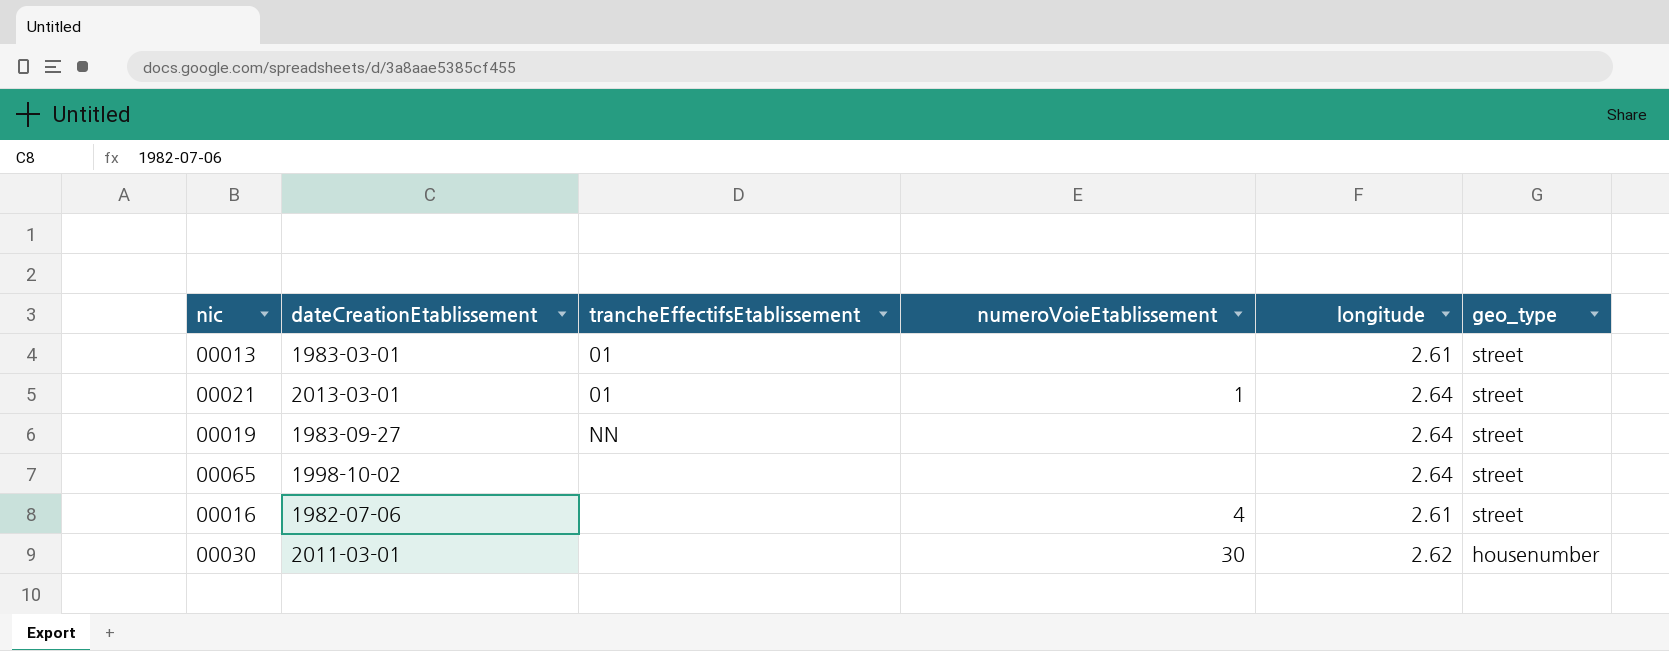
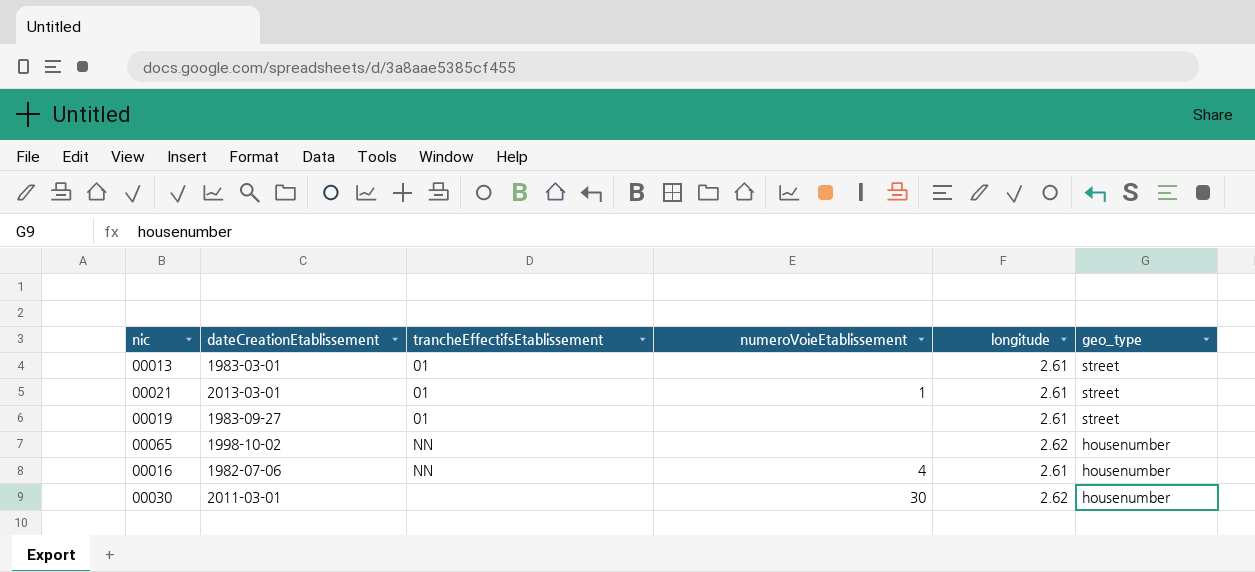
00021 | longitude: 2.64 -> 2.61
00019 | trancheEffectifsEtablissement: NN -> 01
00019 | longitude: 2.64 -> 2.61
00065 | trancheEffectifsEtablissement: none -> NN
00065 | longitude: 2.64 -> 2.62
00065 | geo_type: street -> housenumber
00016 | trancheEffectifsEtablissement: none -> NN
00016 | geo_type: street -> housenumber

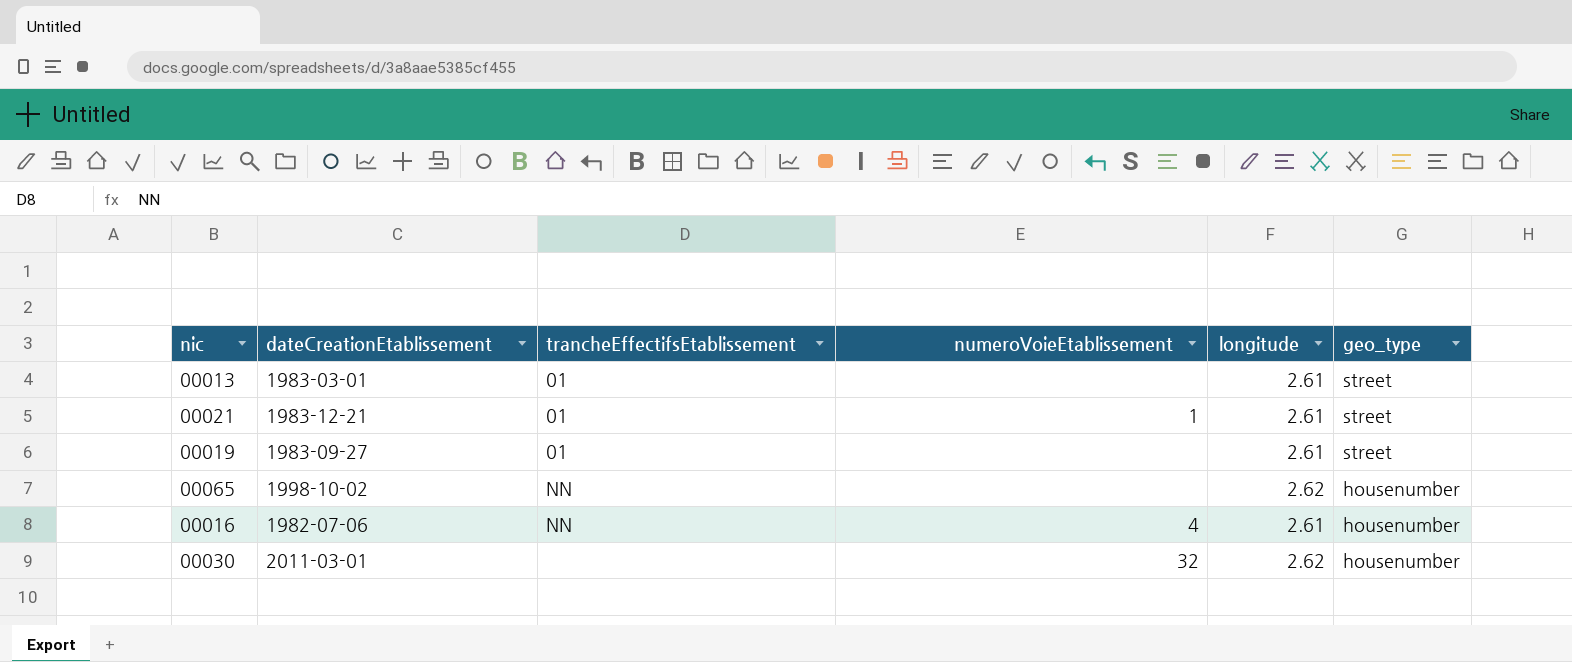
00021 | dateCreationEtablissement: 2013-03-01 -> 1983-12-21
00030 | numeroVoieEtablissement: 30 -> 32

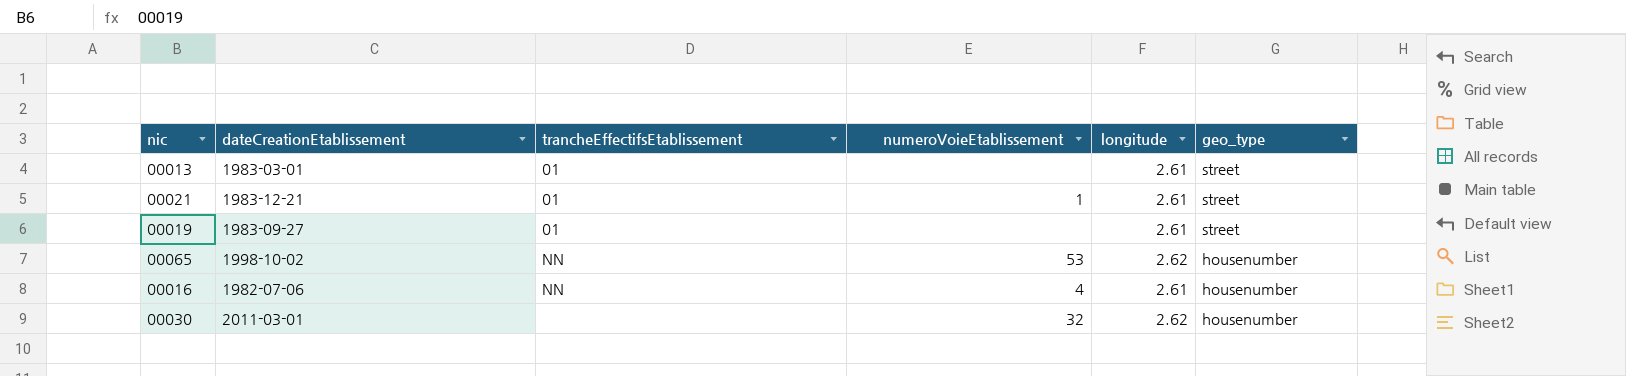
00065 | numeroVoieEtablissement: none -> 53

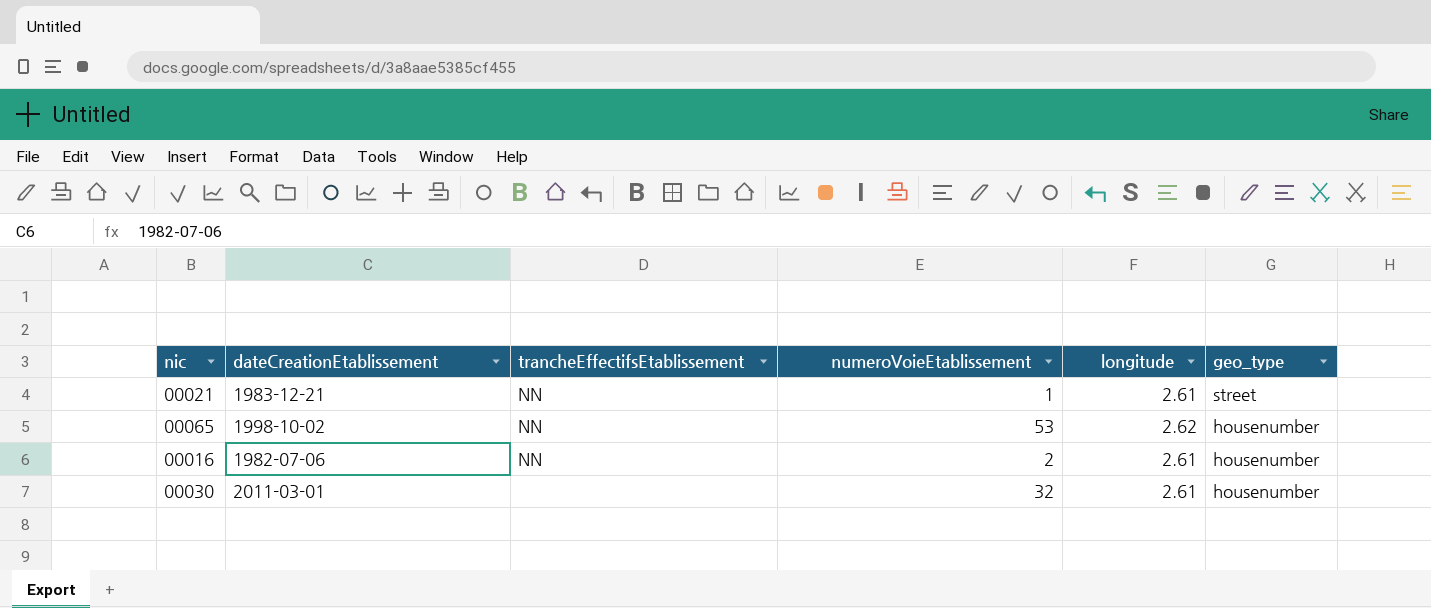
row 00013: 1983-03-01 | 01 | none | 2.61 | street -> none
row 00019: 1983-09-27 | 01 | none | 2.61 | street -> none
00021 | trancheEffectifsEtablissement: 01 -> NN
00016 | numeroVoieEtablissement: 4 -> 2
00030 | longitude: 2.62 -> 2.61

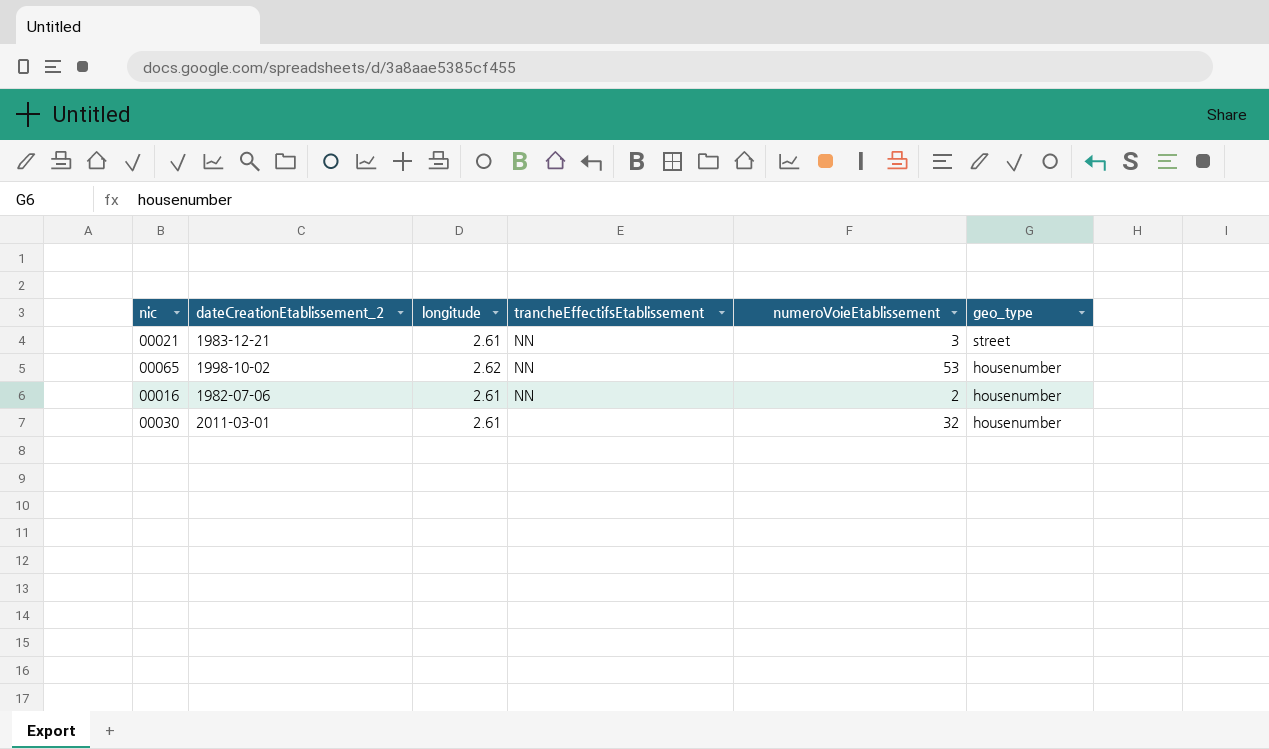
column name: dateCreationEtablissement -> dateCreationEtablissement_2
column longitude | position: 5 -> 3
00021 | numeroVoieEtablissement: 1 -> 3

